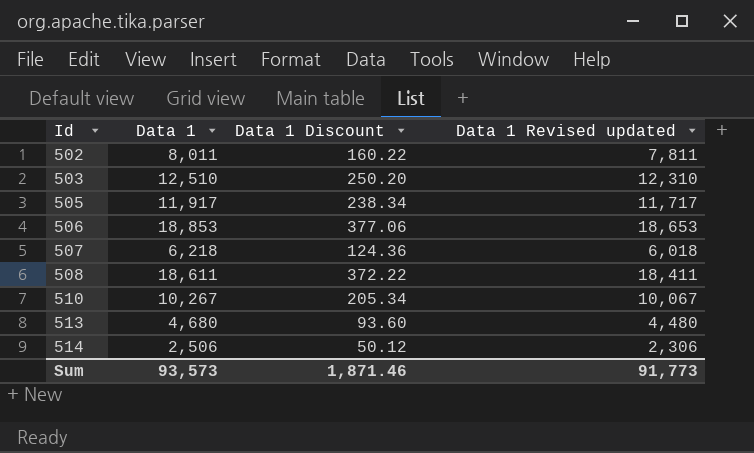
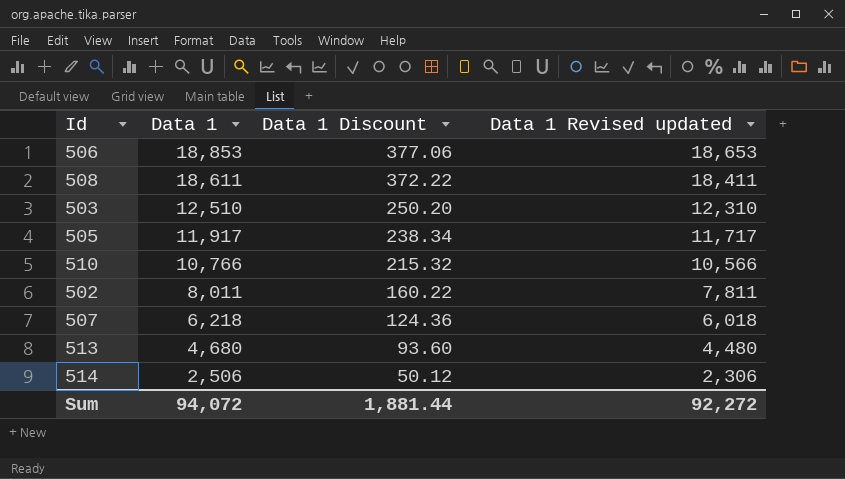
row order: Id ascending -> Data 1 descending
510 | Data 1: 10,267 -> 10,766
510 | Data 1 Discount: 205.34 -> 215.32
510 | Data 1 Revised updated: 10,067 -> 10,566
Sum | Data 1: 93,573 -> 94,072
Sum | Data 1 Discount: 1,871.46 -> 1,881.44
Sum | Data 1 Revised updated: 91,773 -> 92,272

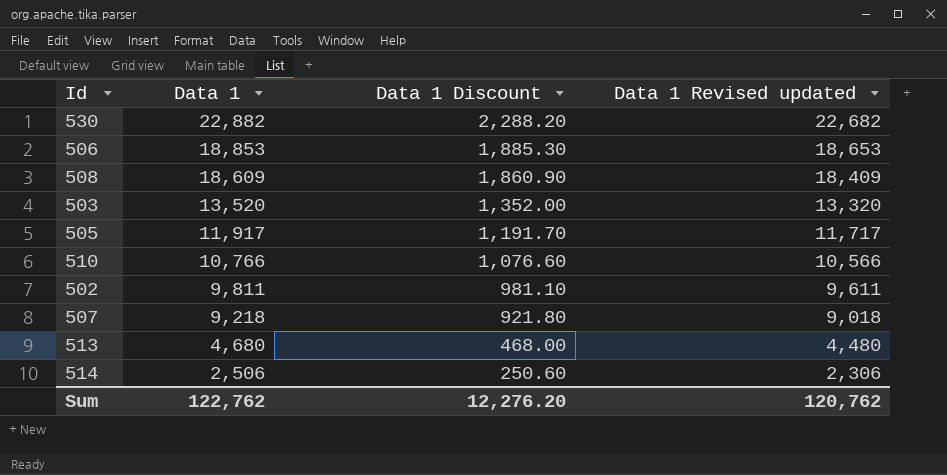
column Data 1 Discount | formula: [Data 1] * 0.02 -> [Data 1] * 0.1
row 530: none -> 22,882 | 2,288.20 | 22,682
508 | Data 1: 18,611 -> 18,609
508 | Data 1 Revised updated: 18,411 -> 18,409
503 | Data 1: 12,510 -> 13,520
503 | Data 1 Revised updated: 12,310 -> 13,320
502 | Data 1: 8,011 -> 9,811
502 | Data 1 Revised updated: 7,811 -> 9,611
507 | Data 1: 6,218 -> 9,218
507 | Data 1 Revised updated: 6,018 -> 9,018
Sum | Data 1: 94,072 -> 122,762
Sum | Data 1 Discount: 1,881.44 -> 12,276.20
Sum | Data 1 Revised updated: 92,272 -> 120,762

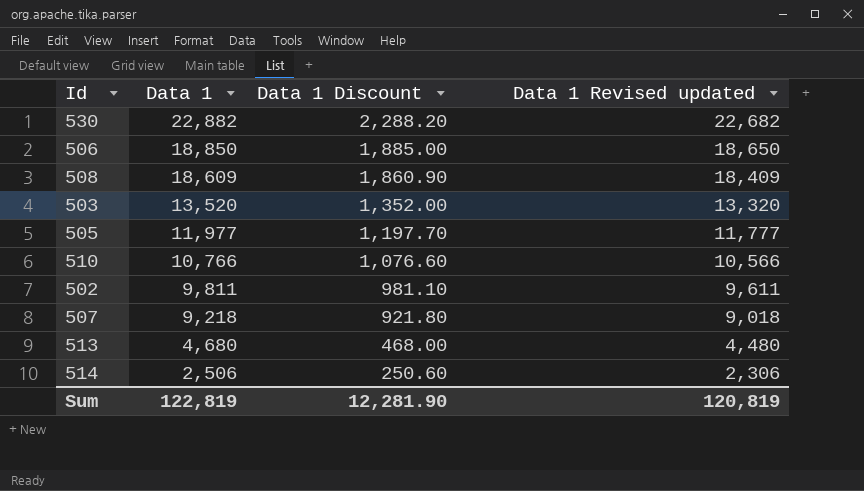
506 | Data 1: 18,853 -> 18,850
506 | Data 1 Discount: 1,885.30 -> 1,885.00
506 | Data 1 Revised updated: 18,653 -> 18,650
505 | Data 1: 11,917 -> 11,977
505 | Data 1 Discount: 1,191.70 -> 1,197.70
505 | Data 1 Revised updated: 11,717 -> 11,777
Sum | Data 1: 122,762 -> 122,819
Sum | Data 1 Discount: 12,276.20 -> 12,281.90
Sum | Data 1 Revised updated: 120,762 -> 120,819

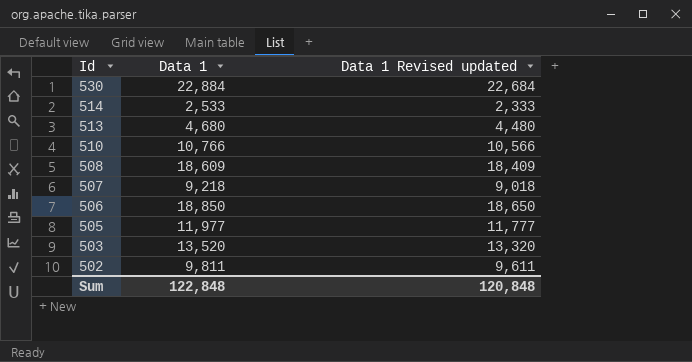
row order: Data 1 descending -> Id descending
column Data 1 Discount | formula: [Data 1] * 0.1 -> none
530 | Data 1: 22,882 -> 22,884
530 | Data 1 Revised updated: 22,682 -> 22,684
514 | Data 1: 2,506 -> 2,533
514 | Data 1 Revised updated: 2,306 -> 2,333
Sum | Data 1: 122,819 -> 122,848
Sum | Data 1 Revised updated: 120,819 -> 120,848

